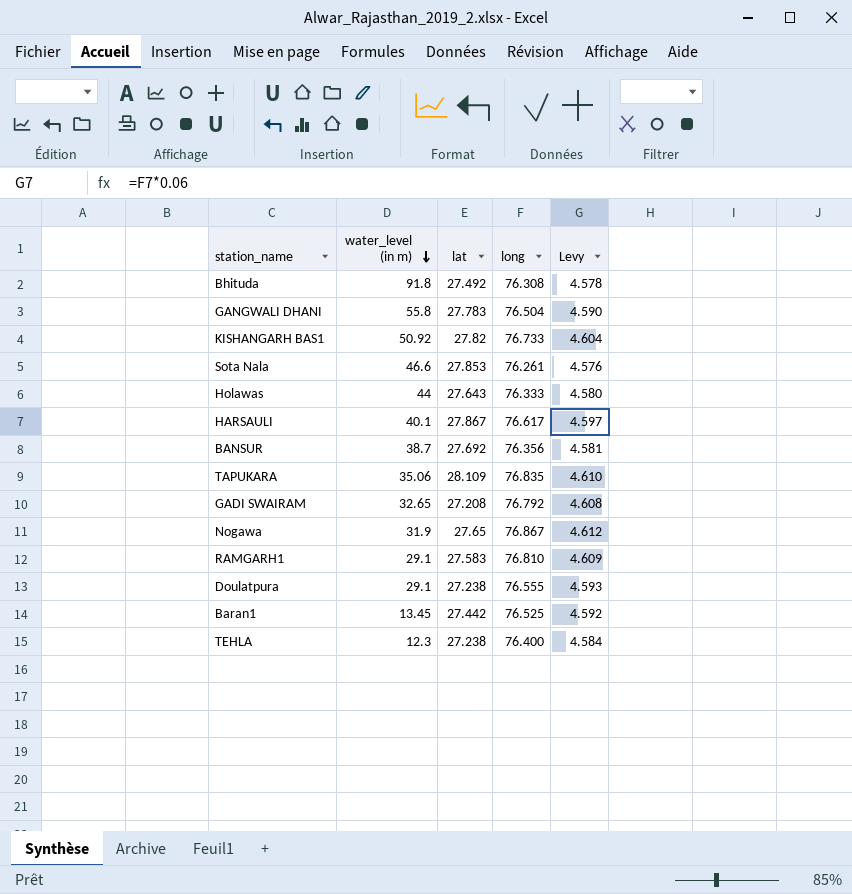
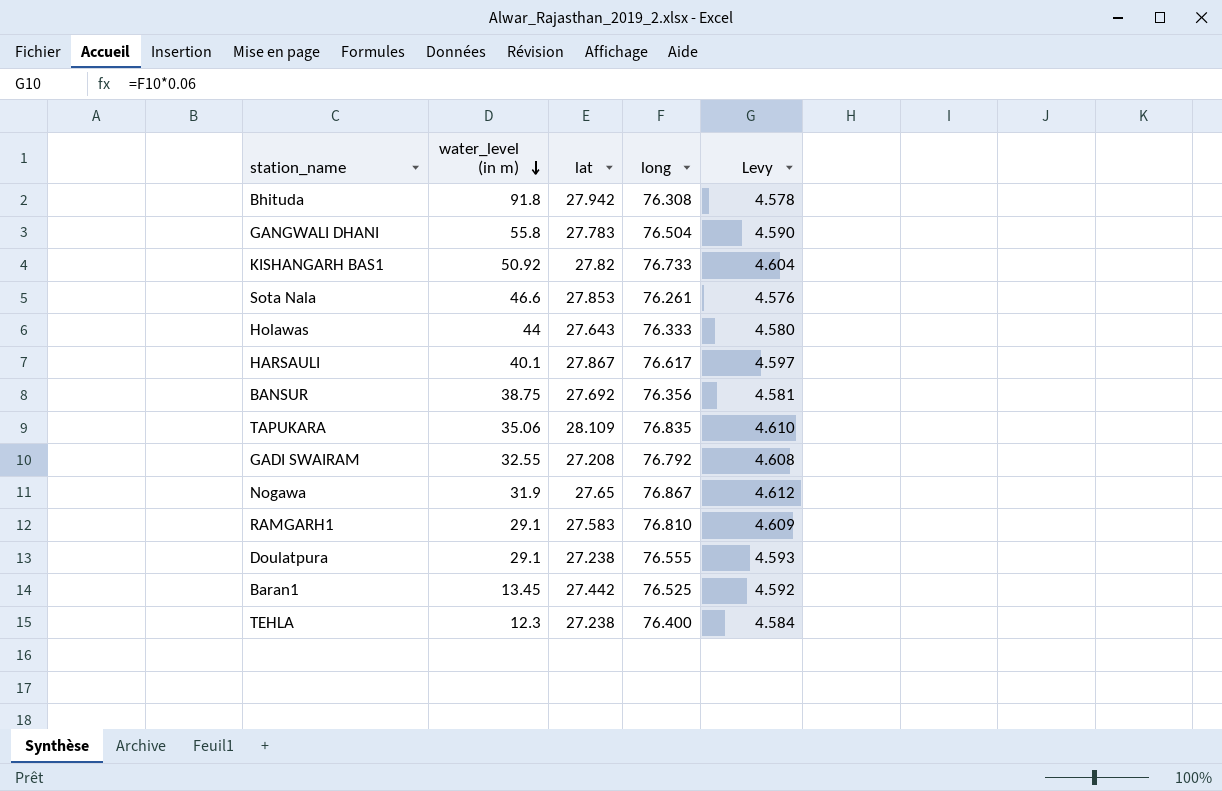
Bhituda | lat: 27.492 -> 27.942
BANSUR | water_level (in m): 38.7 -> 38.75
GADI SWAIRAM | water_level (in m): 32.65 -> 32.55

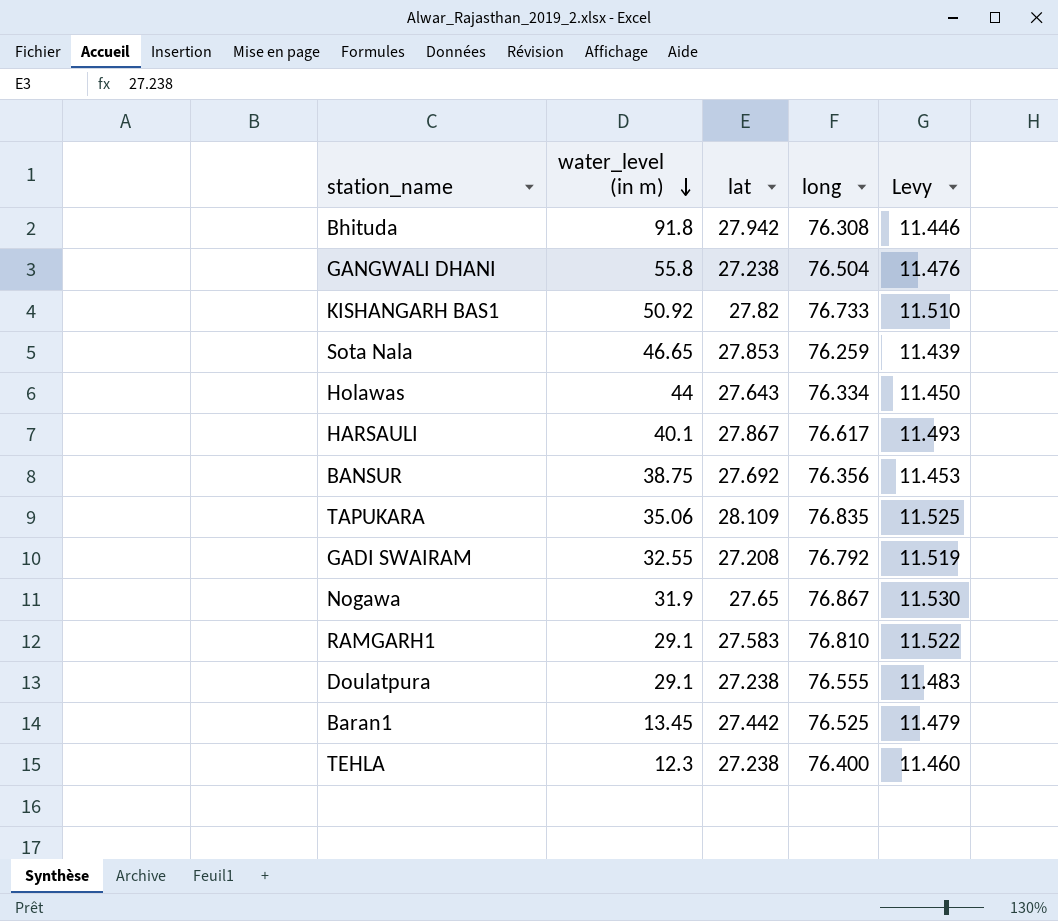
column Levy | formula: [long] * 0.06 -> [long] * 0.15
GANGWALI DHANI | lat: 27.783 -> 27.238
Sota Nala | water_level (in m): 46.6 -> 46.65
Sota Nala | long: 76.261 -> 76.259
Holawas | long: 76.333 -> 76.334

